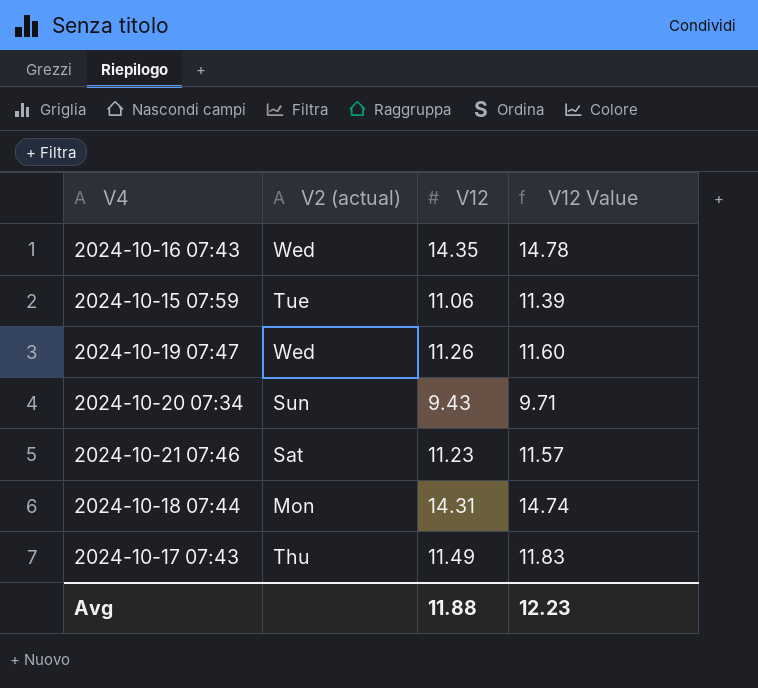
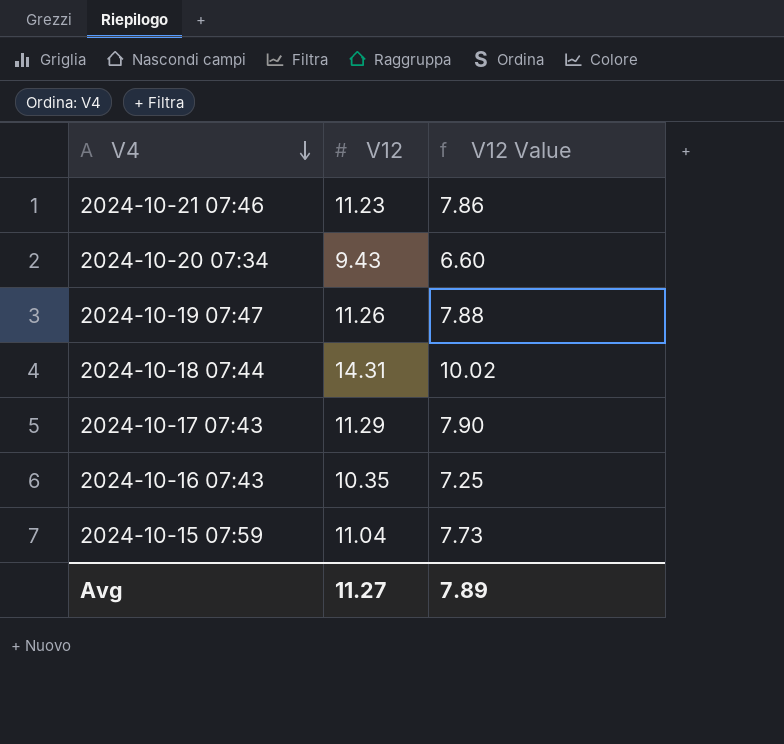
row order: none -> V4 descending
column V2 (actual) | position: 2 -> none
column V12 Value | formula: [V12] * 1.03 -> [V12] * 0.7
2024-10-17 07:43 | V12: 11.49 -> 11.29
2024-10-16 07:43 | V12: 14.35 -> 10.35
2024-10-15 07:59 | V12: 11.06 -> 11.04
Avg | V12: 11.88 -> 11.27
Avg | V12 Value: 12.23 -> 7.89

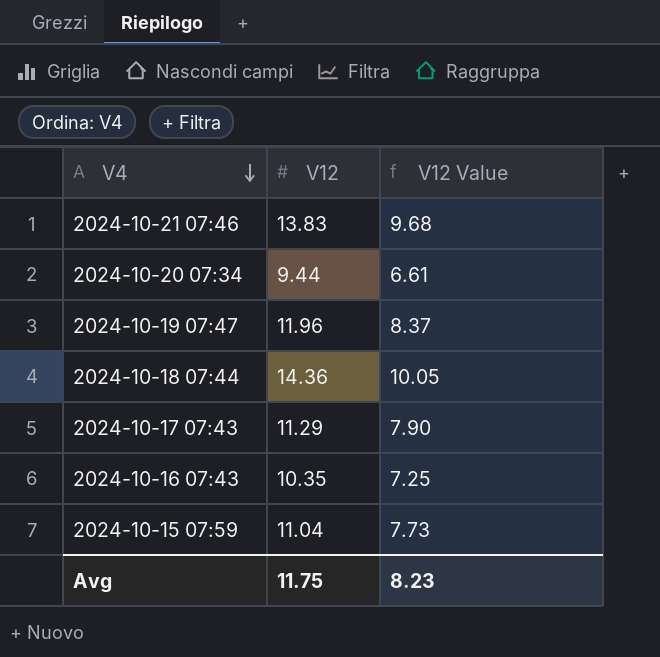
2024-10-21 07:46 | V12: 11.23 -> 13.83
2024-10-21 07:46 | V12 Value: 7.86 -> 9.68
2024-10-20 07:34 | V12: 9.43 -> 9.44
2024-10-20 07:34 | V12 Value: 6.60 -> 6.61
2024-10-19 07:47 | V12: 11.26 -> 11.96
2024-10-19 07:47 | V12 Value: 7.88 -> 8.37
2024-10-18 07:44 | V12: 14.31 -> 14.36
2024-10-18 07:44 | V12 Value: 10.02 -> 10.05
Avg | V12: 11.27 -> 11.75
Avg | V12 Value: 7.89 -> 8.23

